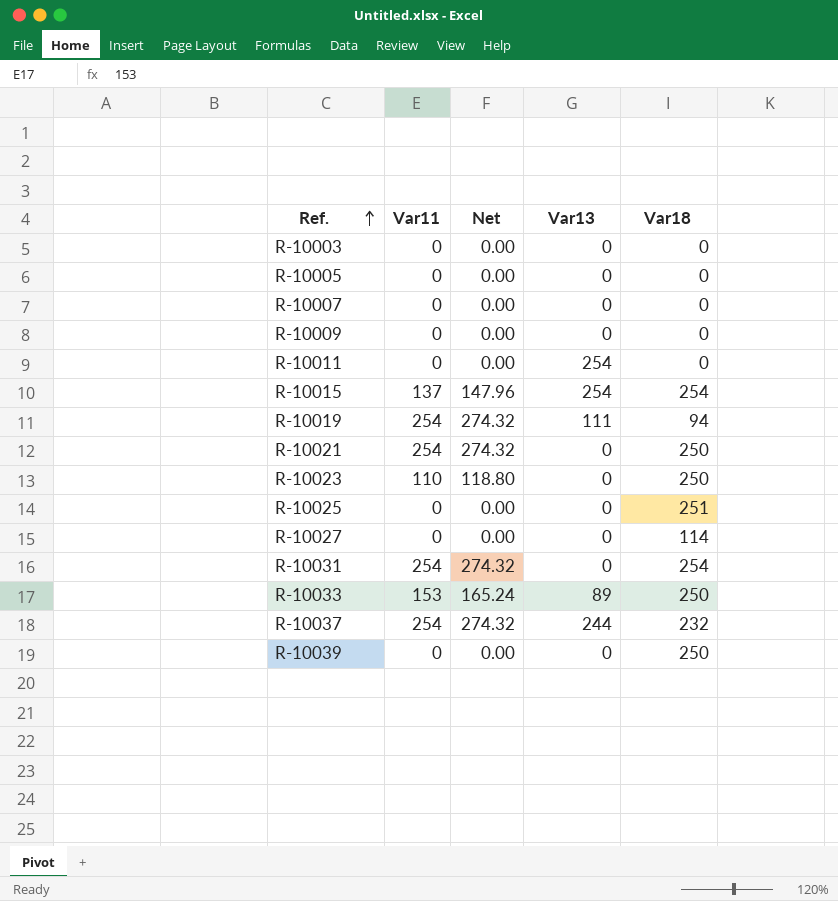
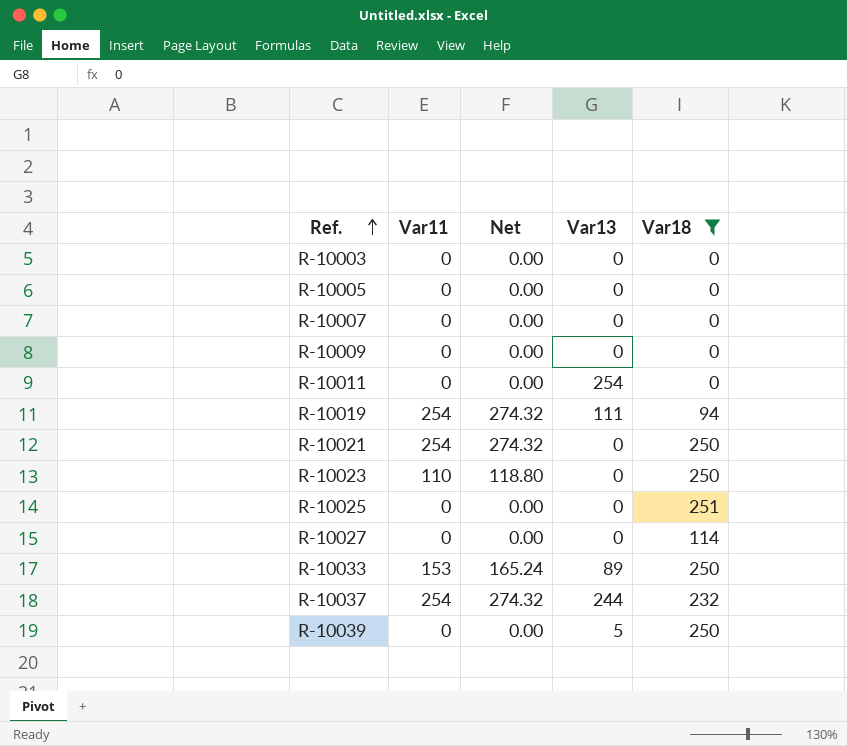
filter: none -> Var18 != 254
R-10039 | Var13: 0 -> 5

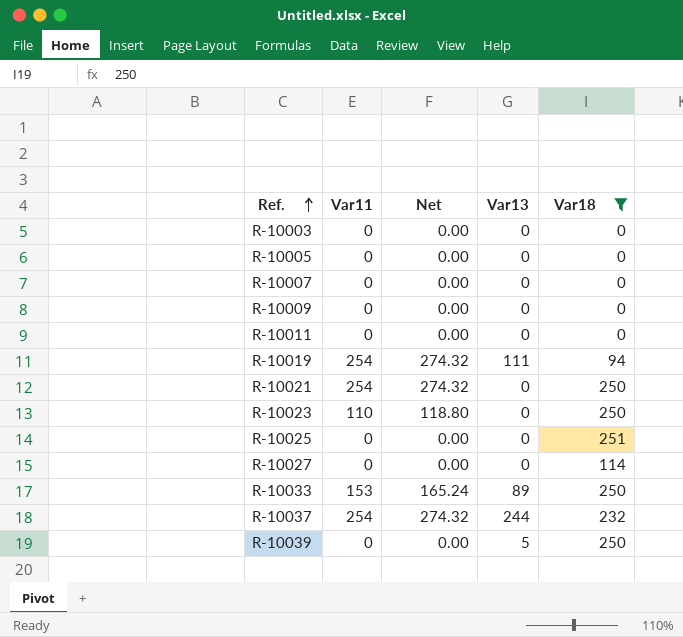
R-10011 | Var13: 254 -> 0

